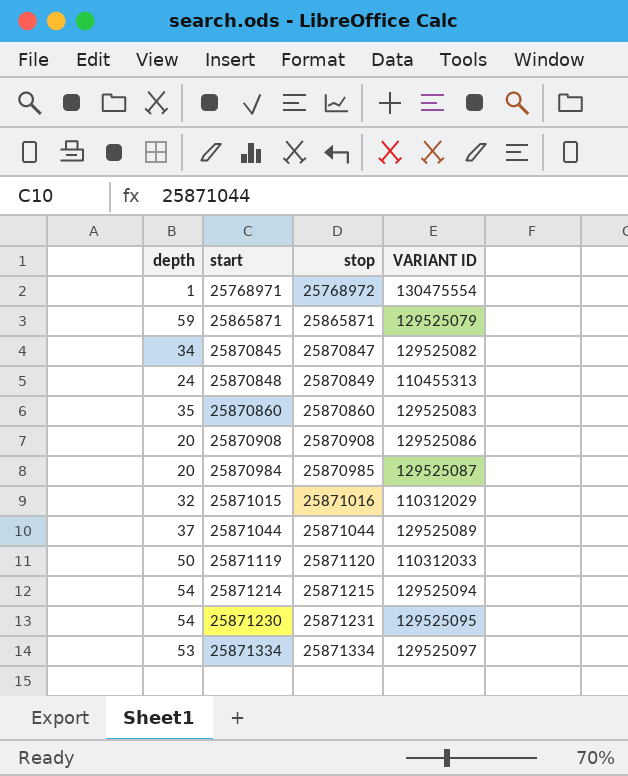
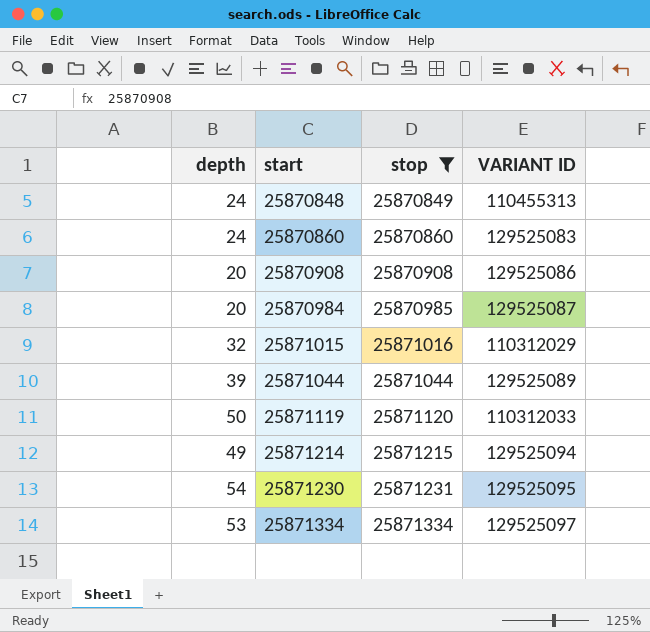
filter: none -> stop >= 25870849
25870860 | depth: 35 -> 24
25871044 | depth: 37 -> 39
25871214 | depth: 54 -> 49

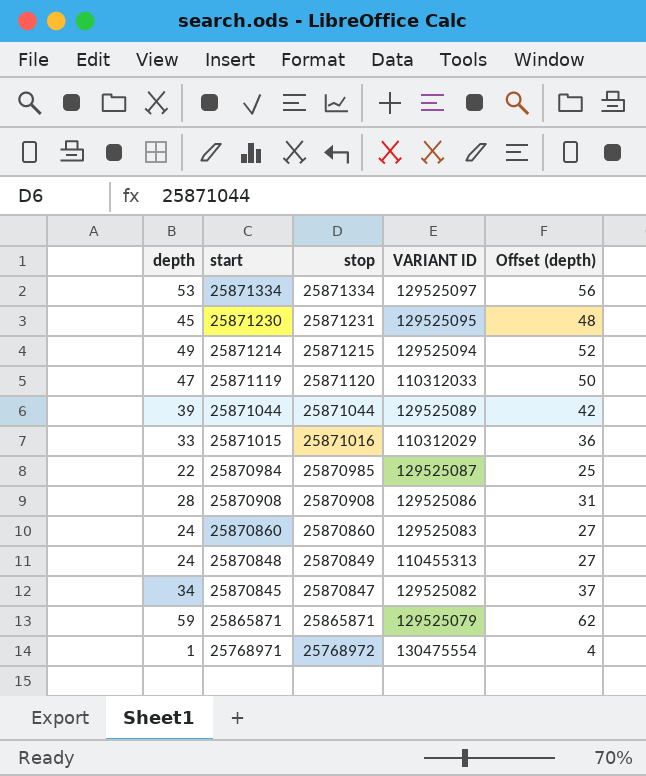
filter: stop >= 25870849 -> none
row order: start ascending -> start descending
column Offset (depth) | formula: none -> [depth] + 3
25871230 | depth: 54 -> 45
25871119 | depth: 50 -> 47
25871015 | depth: 32 -> 33
25870984 | depth: 20 -> 22
25870908 | depth: 20 -> 28

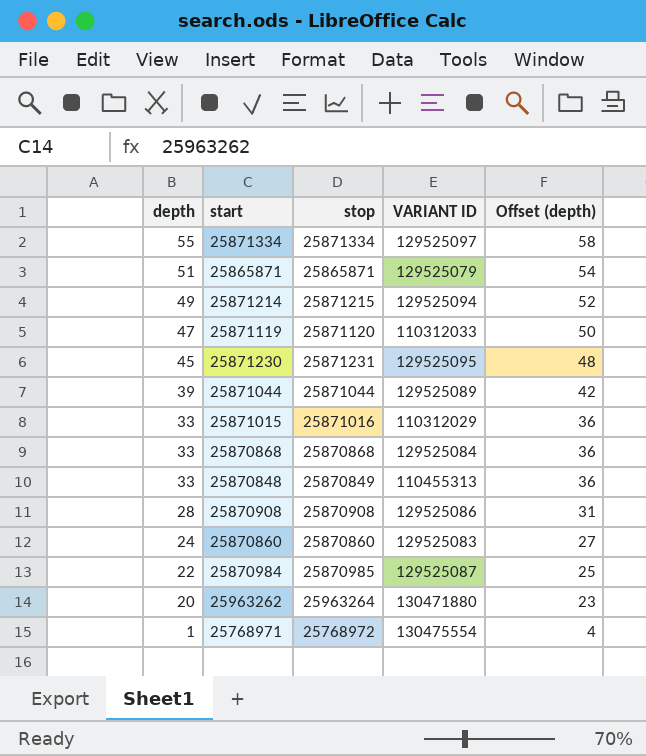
row order: start descending -> depth descending
row 25870845: 34 | 25870847 | 129525082 | 37 -> none
25871334 | depth: 53 -> 55
25871334 | Offset (depth): 56 -> 58
25865871 | depth: 59 -> 51
25865871 | Offset (depth): 62 -> 54
row 25870868: none -> 33 | 25870868 | 129525084 | 36
25870848 | depth: 24 -> 33
25870848 | Offset (depth): 27 -> 36
row 25963262: none -> 20 | 25963264 | 130471880 | 23

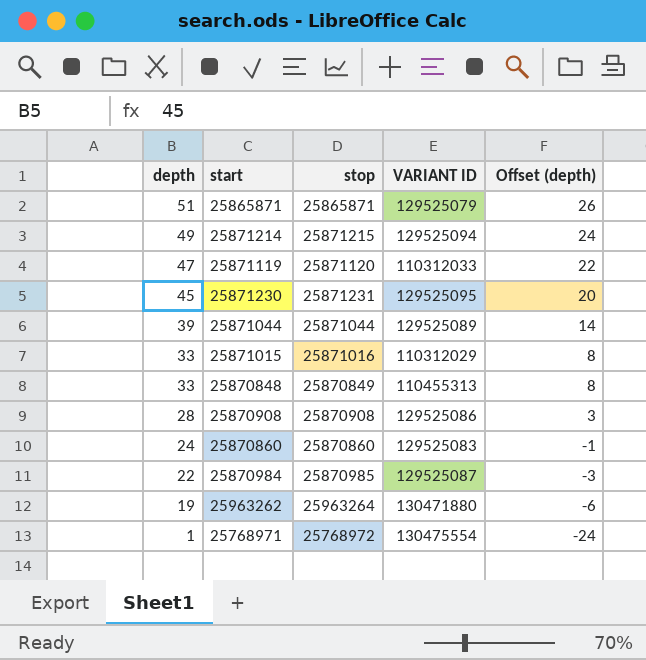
column Offset (depth) | formula: [depth] + 3 -> [depth] - 25
row 25871334: 55 | 25871334 | 129525097 | 58 -> none
row 25870868: 33 | 25870868 | 129525084 | 36 -> none
25963262 | depth: 20 -> 19

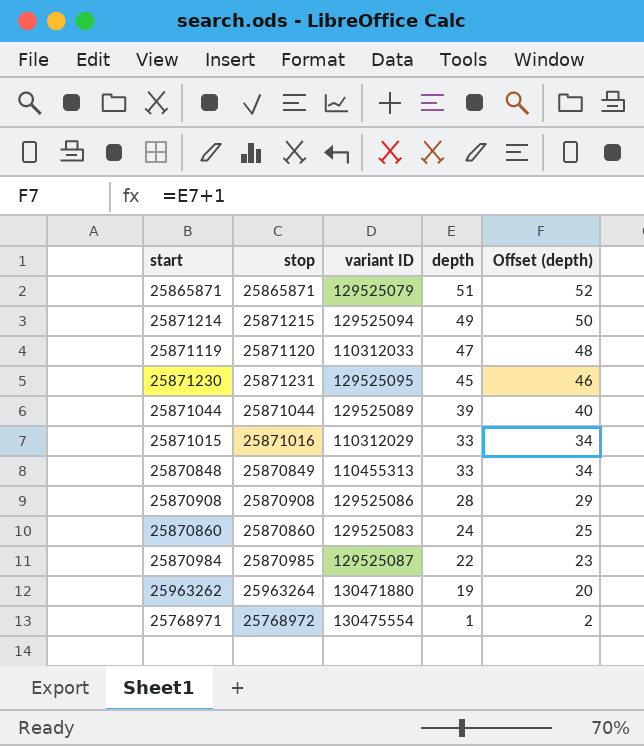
column name: VARIANT ID -> variant ID
column depth | position: 1 -> 4
column Offset (depth) | formula: [depth] - 25 -> [depth] + 1

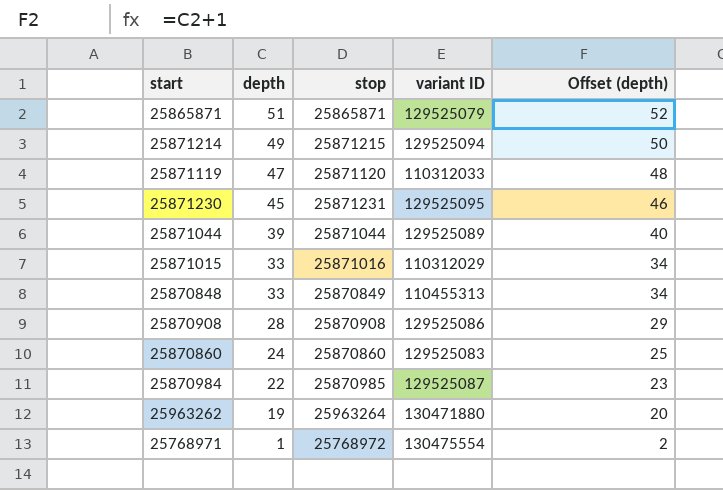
column depth | position: 4 -> 2

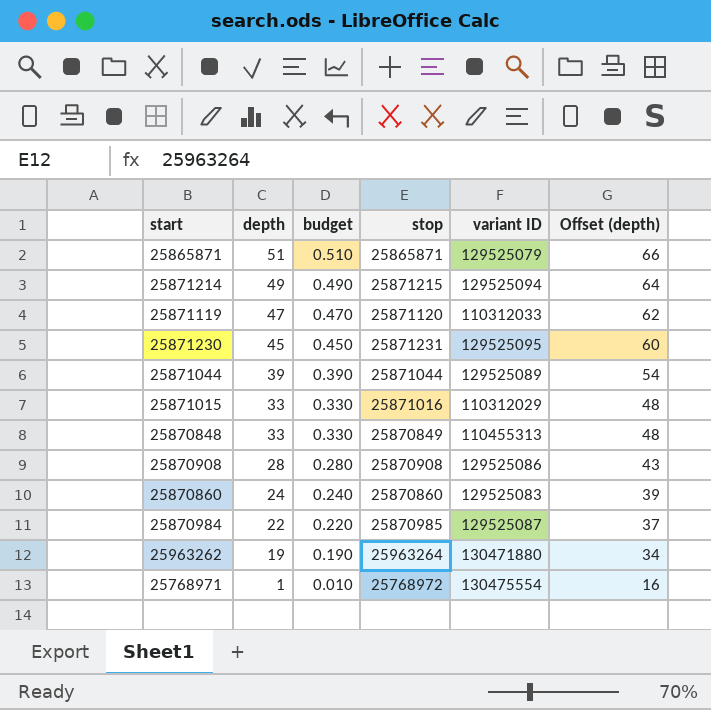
column budget | formula: none -> [depth] * 0.01
column Offset (depth) | formula: [depth] + 1 -> [depth] + 15

